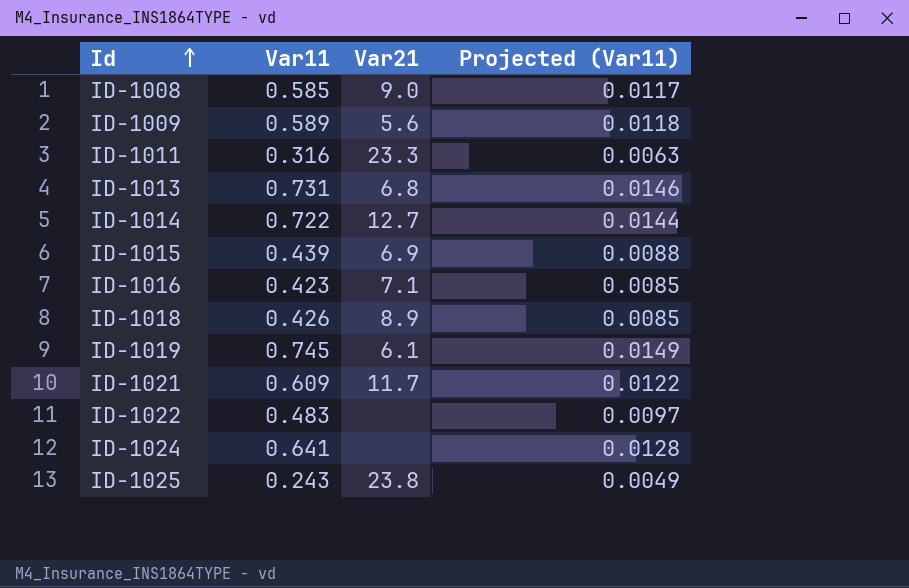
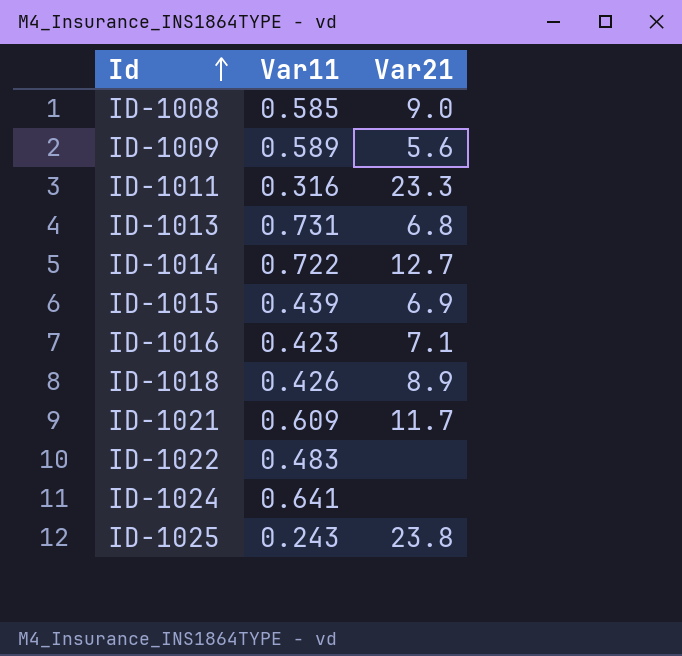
column Projected (Var11) | formula: [Var11] * 0.02 -> none
row ID-1019: 0.745 | 6.1 | 0.0149 -> none

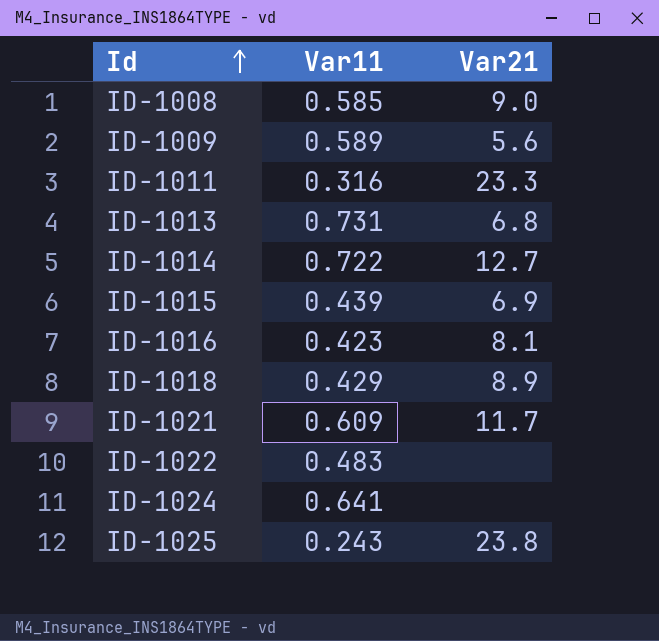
ID-1016 | Var21: 7.1 -> 8.1
ID-1018 | Var11: 0.426 -> 0.429

